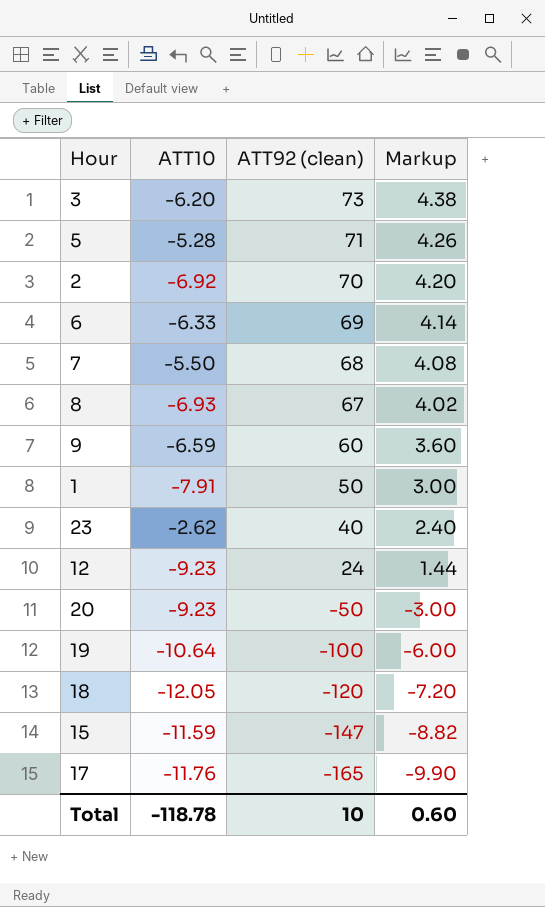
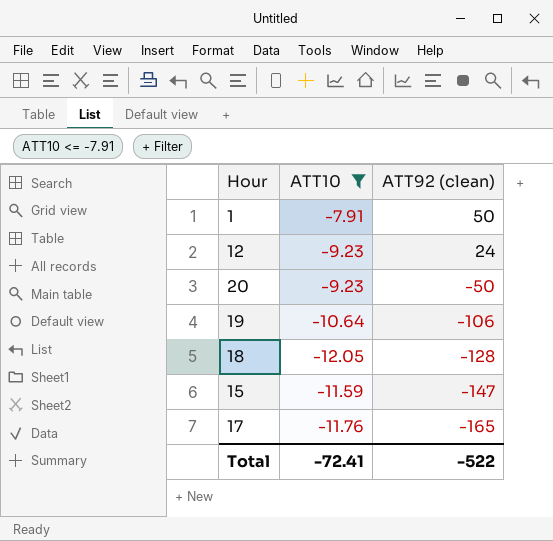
filter: none -> ATT10 <= -7.91
column Markup | formula: [ATT92 (clean)] * 0.06 -> none
19 | ATT92 (clean): -100 -> -106
18 | ATT92 (clean): -120 -> -128
Total | ATT10: -118.78 -> -72.41
Total | ATT92 (clean): 10 -> -522

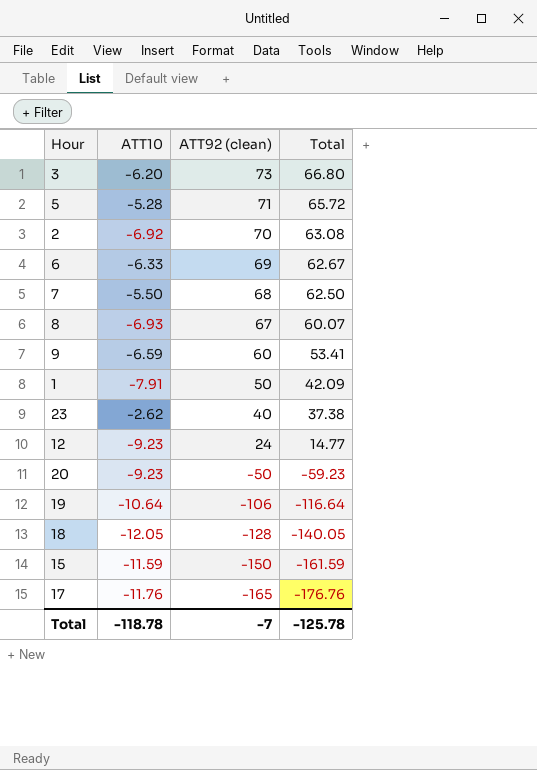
filter: ATT10 <= -7.91 -> none
column Total | formula: none -> [ATT10] + [ATT92 (clean)]
15 | ATT92 (clean): -147 -> -150
Total | ATT10: -72.41 -> -118.78
Total | ATT92 (clean): -522 -> -7

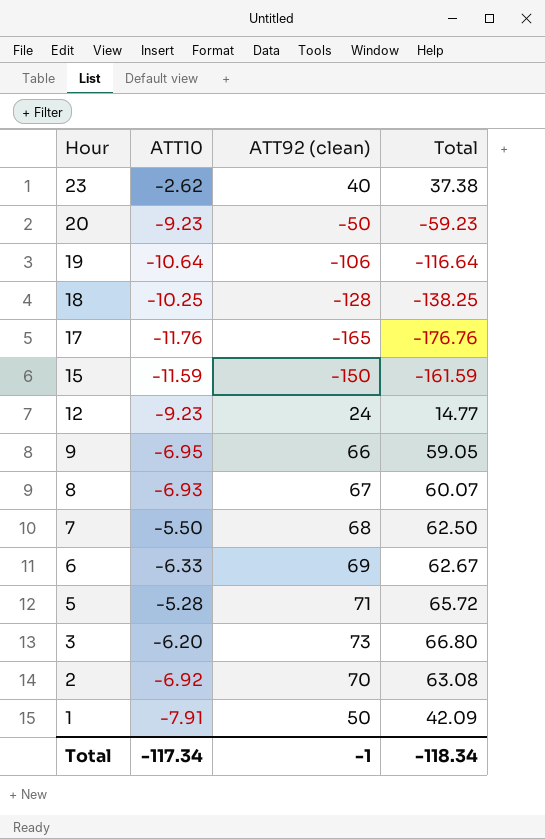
row order: ATT92 (clean) descending -> Hour descending
18 | ATT10: -12.05 -> -10.25
18 | Total: -140.05 -> -138.25
9 | ATT10: -6.59 -> -6.95
9 | ATT92 (clean): 60 -> 66
9 | Total: 53.41 -> 59.05
Total | ATT10: -118.78 -> -117.34
Total | ATT92 (clean): -7 -> -1
Total | Total: -125.78 -> -118.34

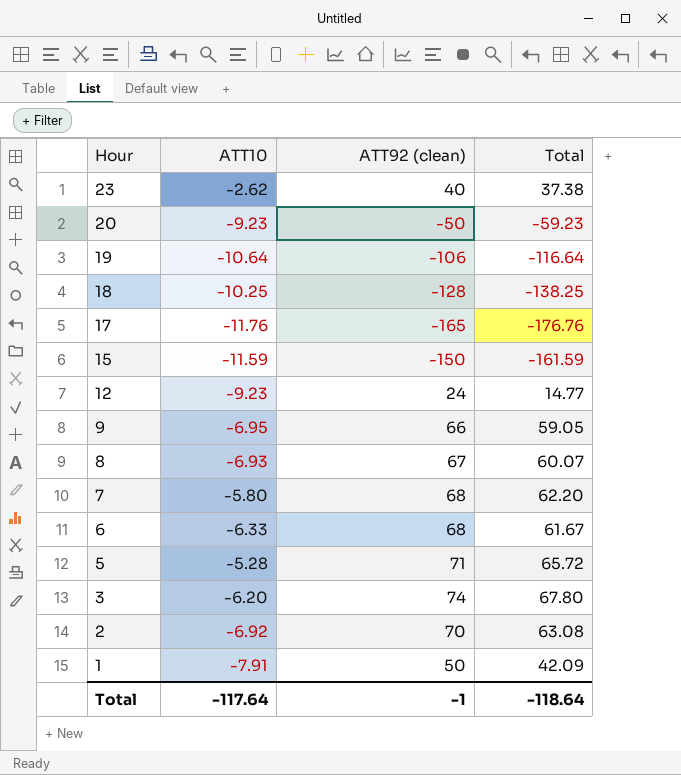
7 | ATT10: -5.50 -> -5.80
7 | Total: 62.50 -> 62.20
6 | ATT92 (clean): 69 -> 68
6 | Total: 62.67 -> 61.67
3 | ATT92 (clean): 73 -> 74
3 | Total: 66.80 -> 67.80
Total | ATT10: -117.34 -> -117.64
Total | Total: -118.34 -> -118.64

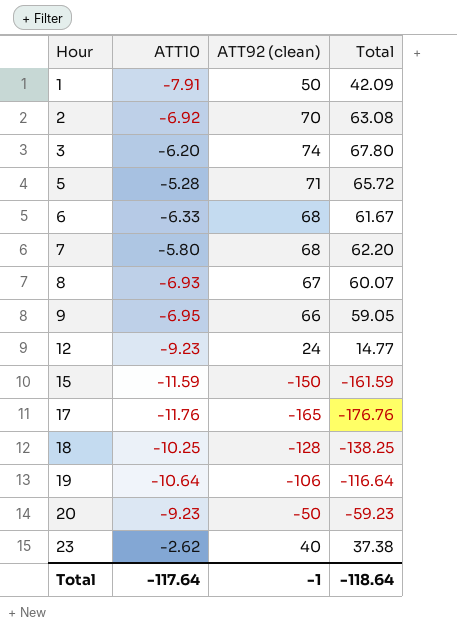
row order: Hour descending -> Hour ascending

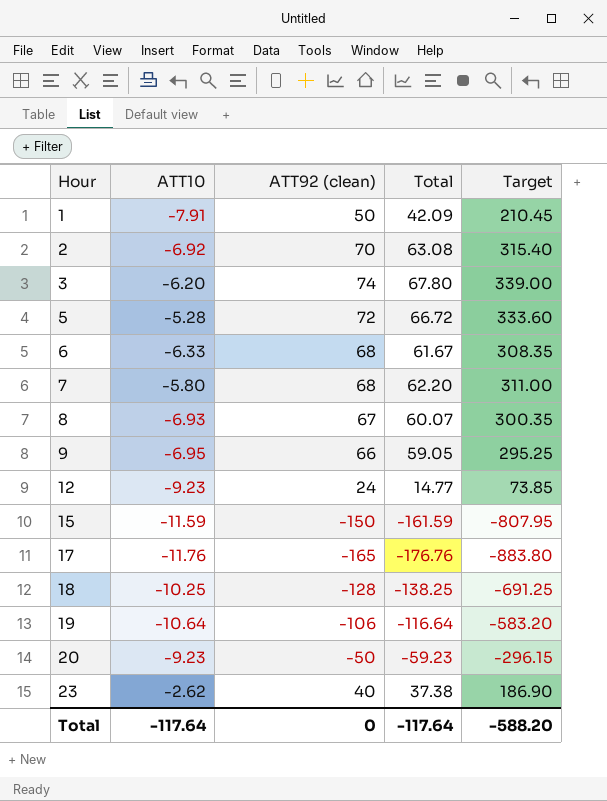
column Target | formula: none -> [Total] * 5
5 | ATT92 (clean): 71 -> 72
5 | Total: 65.72 -> 66.72
Total | ATT92 (clean): -1 -> 0
Total | Total: -118.64 -> -117.64

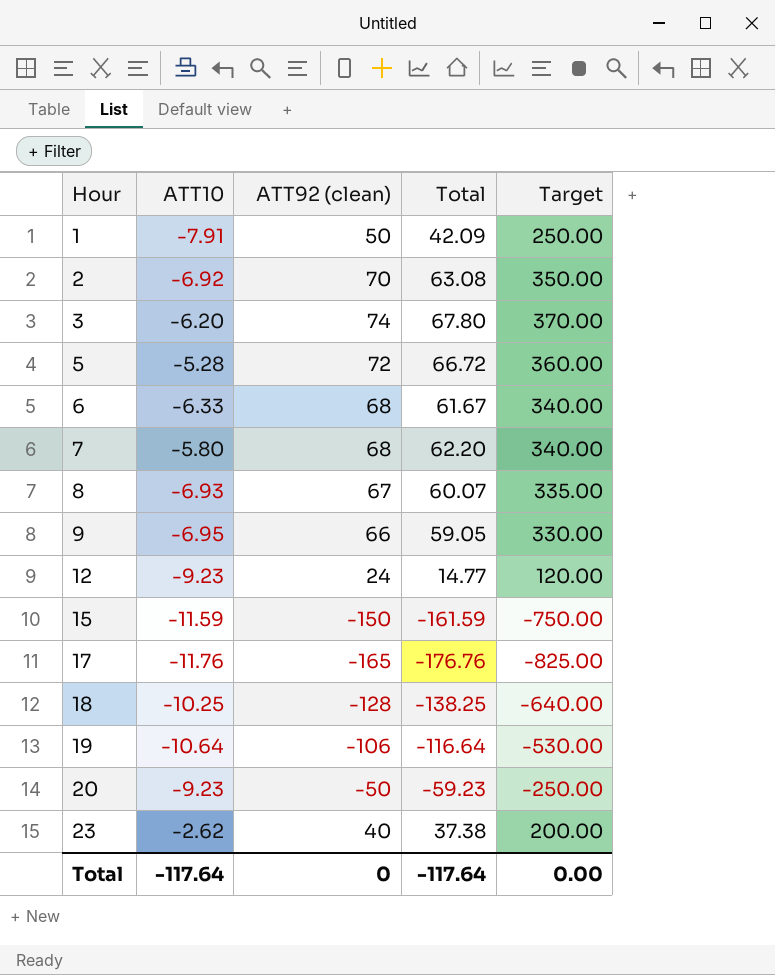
column Target | formula: [Total] * 5 -> [ATT92 (clean)] * 5
Total | Target: -588.20 -> 0.00

